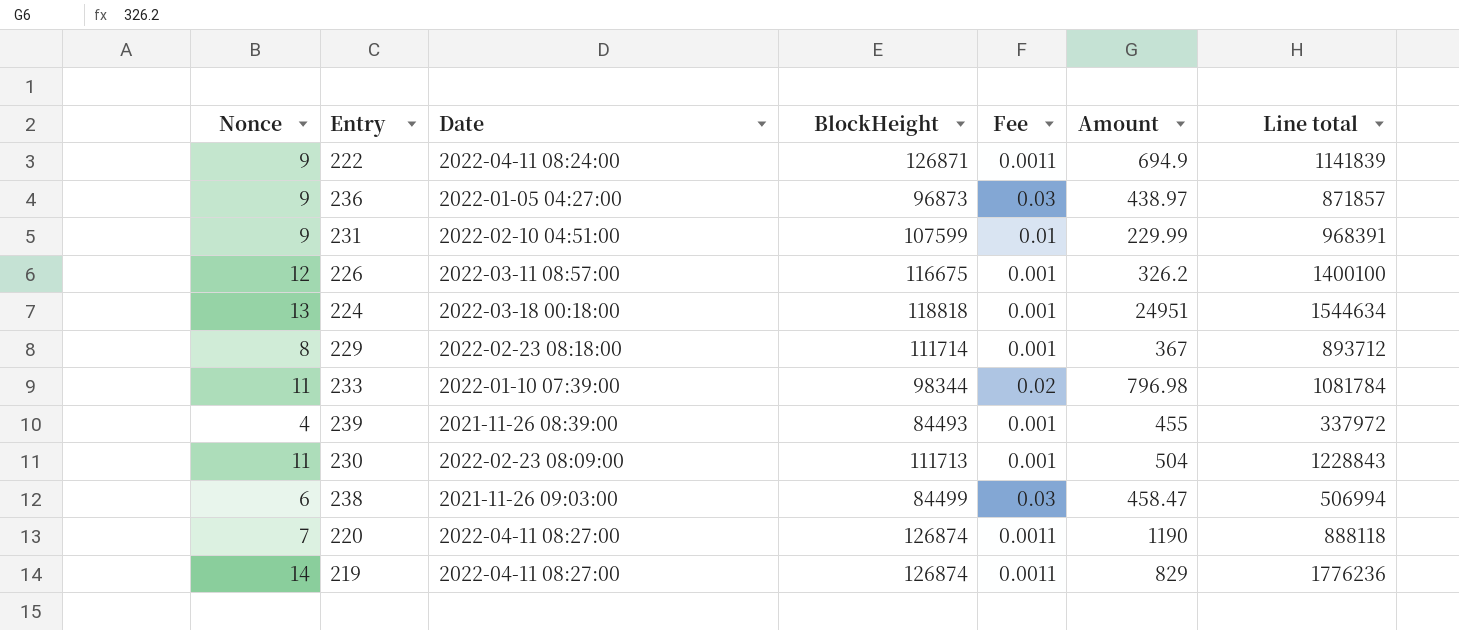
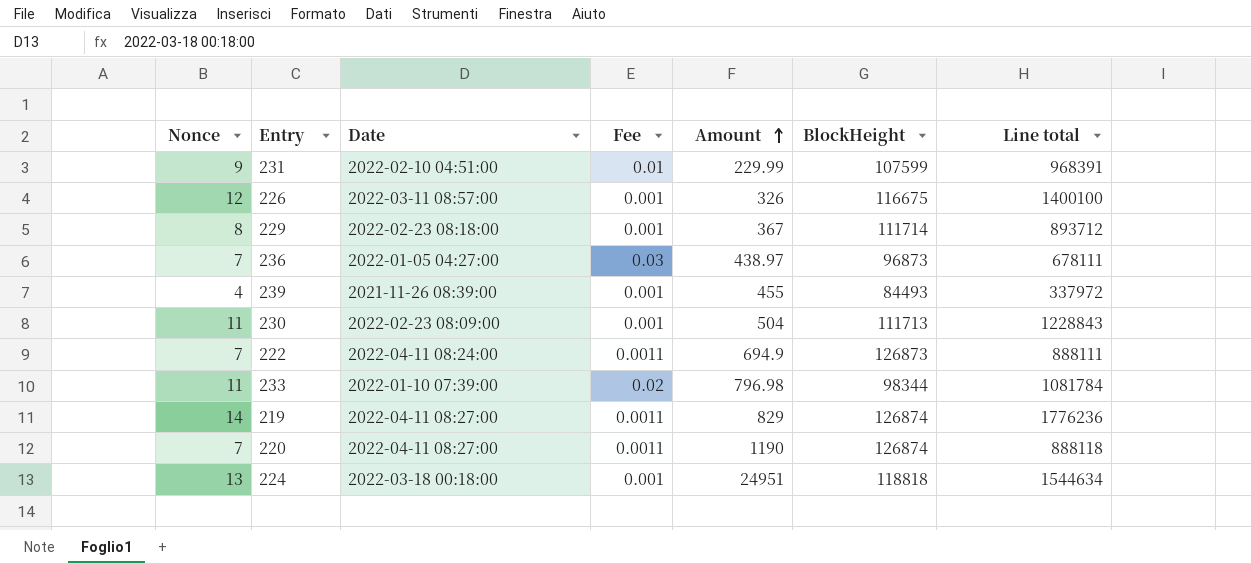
row order: none -> Amount ascending
column BlockHeight | position: 4 -> 6
row 238: 6 | 2021-11-26 09:03:00 | 84499 | 0.03 | 458.47 | 506994 -> none
226 | Amount: 326.2 -> 326
236 | Nonce: 9 -> 7
236 | Line total: 871857 -> 678111
222 | Nonce: 9 -> 7
222 | BlockHeight: 126871 -> 126873
222 | Line total: 1141839 -> 888111

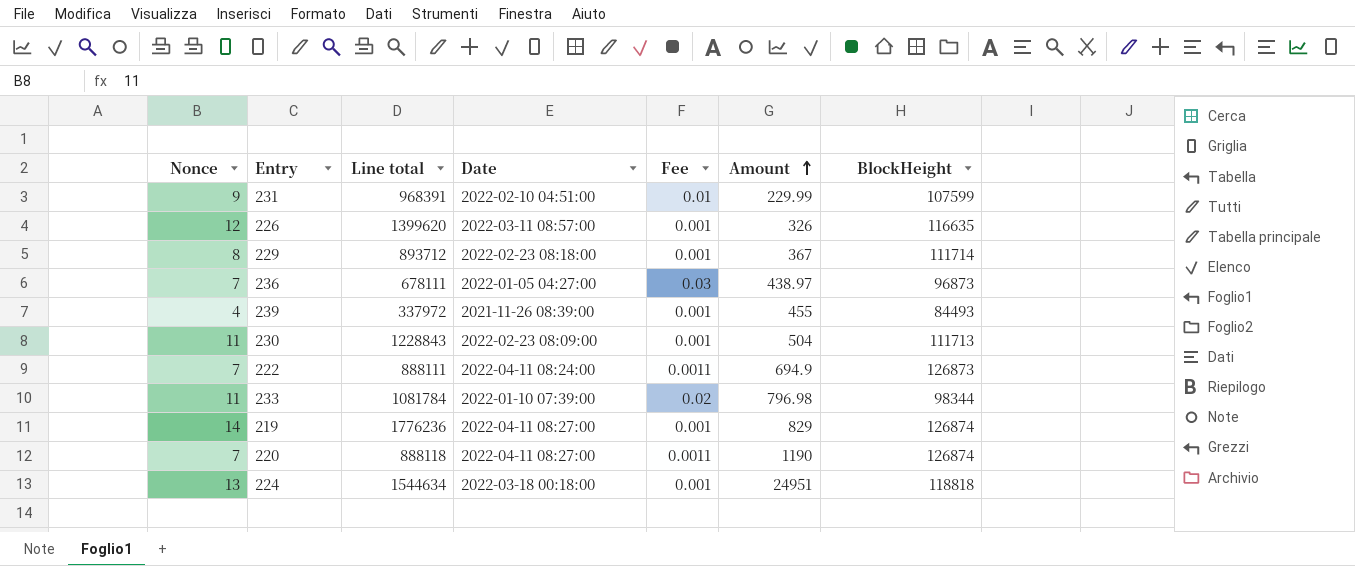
column Line total | position: 7 -> 3
226 | Line total: 1400100 -> 1399620
226 | BlockHeight: 116675 -> 116635
219 | Fee: 0.0011 -> 0.001

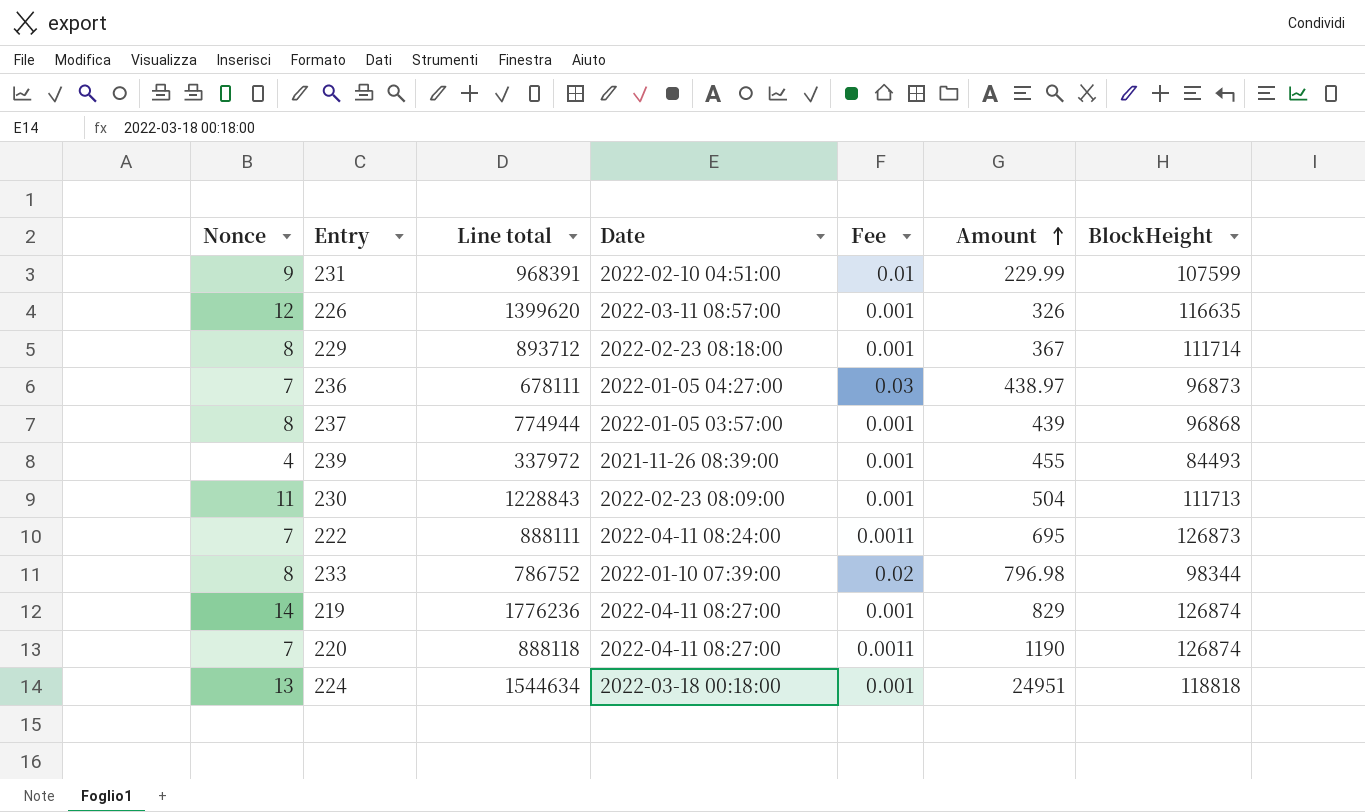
row 237: none -> 8 | 774944 | 2022-01-05 03:57:00 | 0.001 | 439 | 96868
222 | Amount: 694.9 -> 695
233 | Nonce: 11 -> 8
233 | Line total: 1081784 -> 786752

